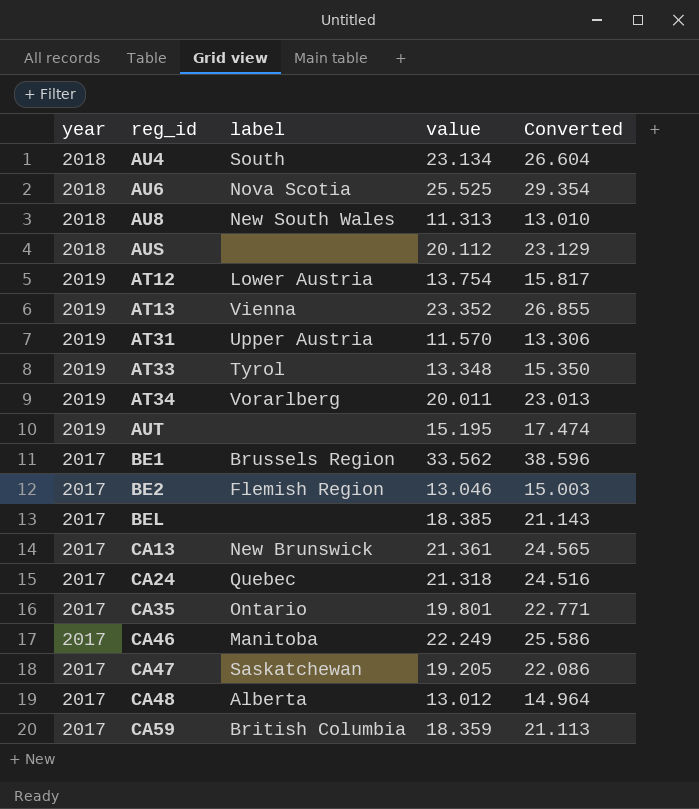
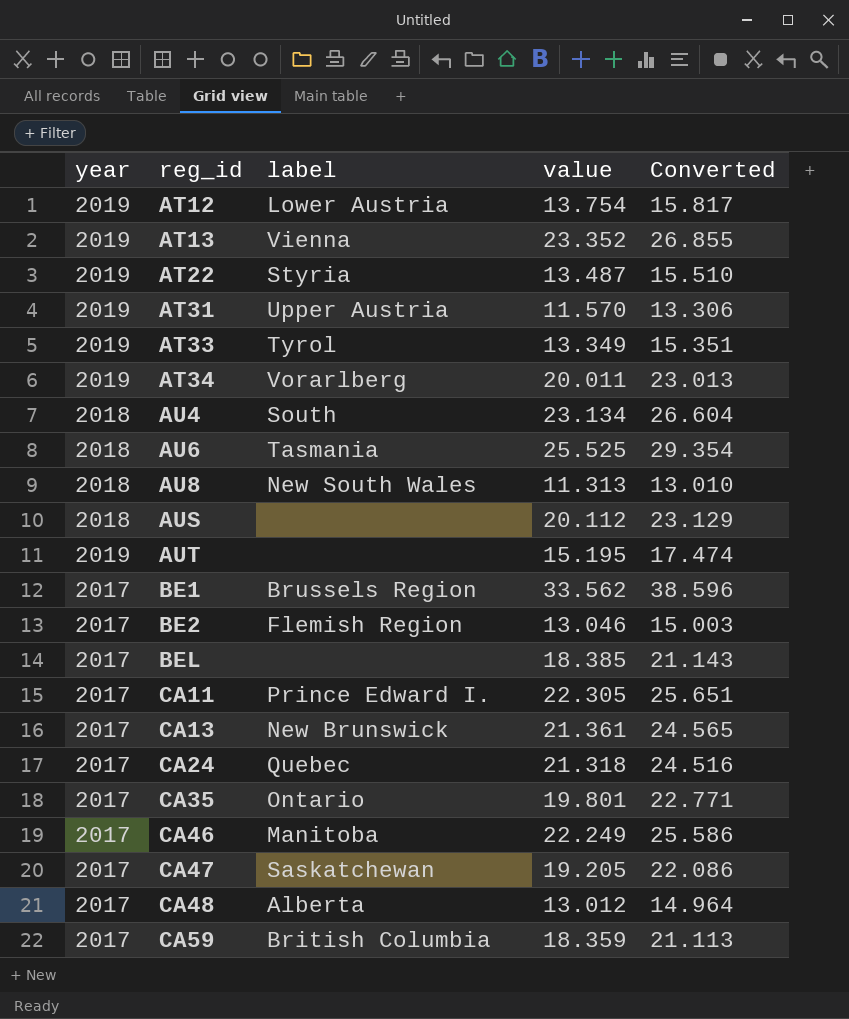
row order: none -> reg_id ascending
row AT22: none -> 2019 | Styria | 13.487 | 15.510
AT33 | value: 13.348 -> 13.349
AT33 | Converted: 15.350 -> 15.351
AU6 | label: Nova Scotia -> Tasmania
row CA11: none -> 2017 | Prince Edward I. | 22.305 | 25.651

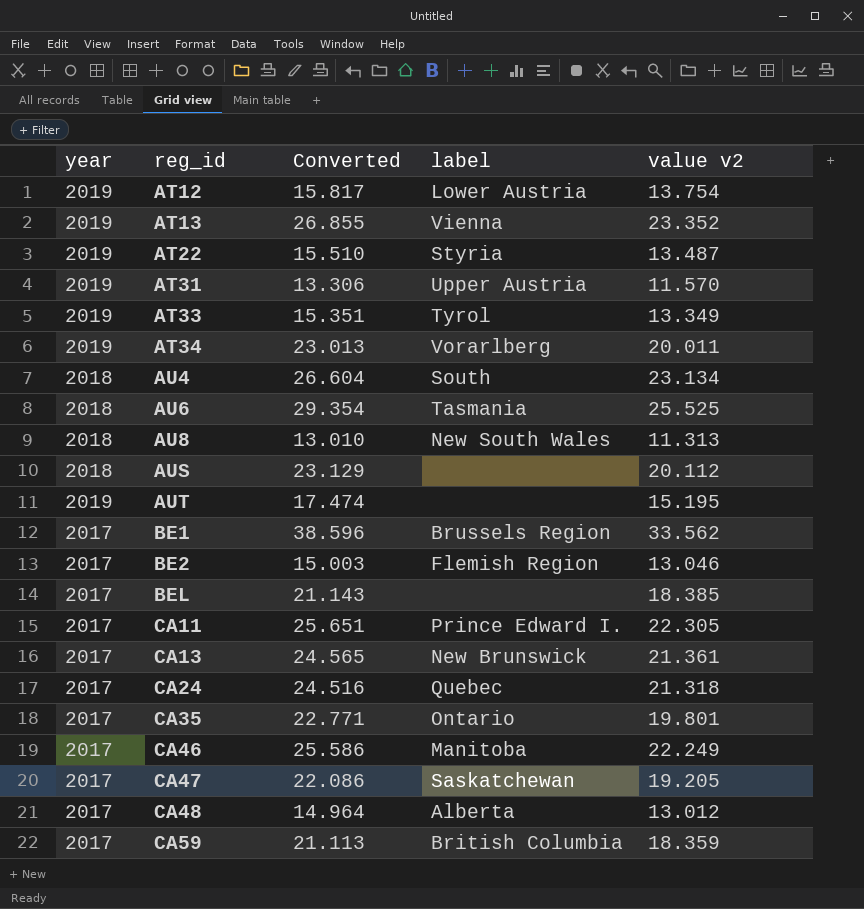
column Converted | position: 5 -> 3
column name: value -> value v2

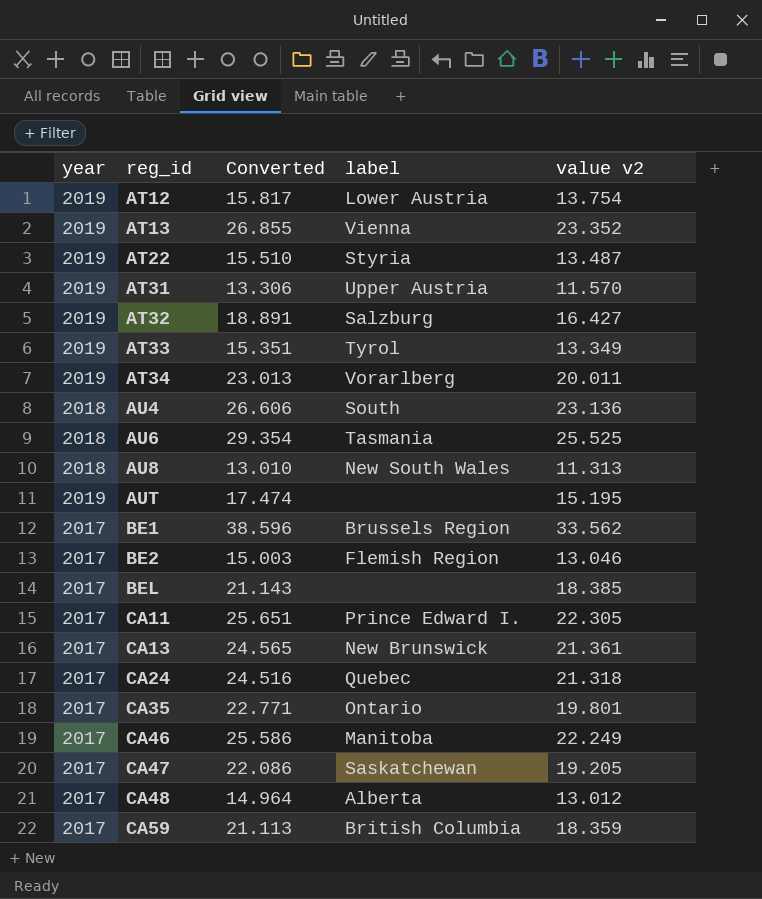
row AUS: 2018 | 23.129 | none | 20.112 -> none
row AT32: none -> 2019 | 18.891 | Salzburg | 16.427
AU4 | Converted: 26.604 -> 26.606
AU4 | value v2: 23.134 -> 23.136

